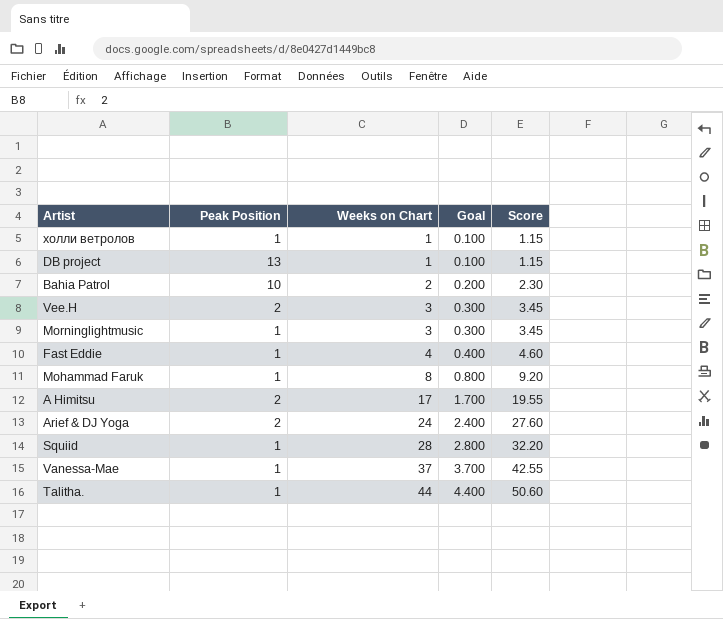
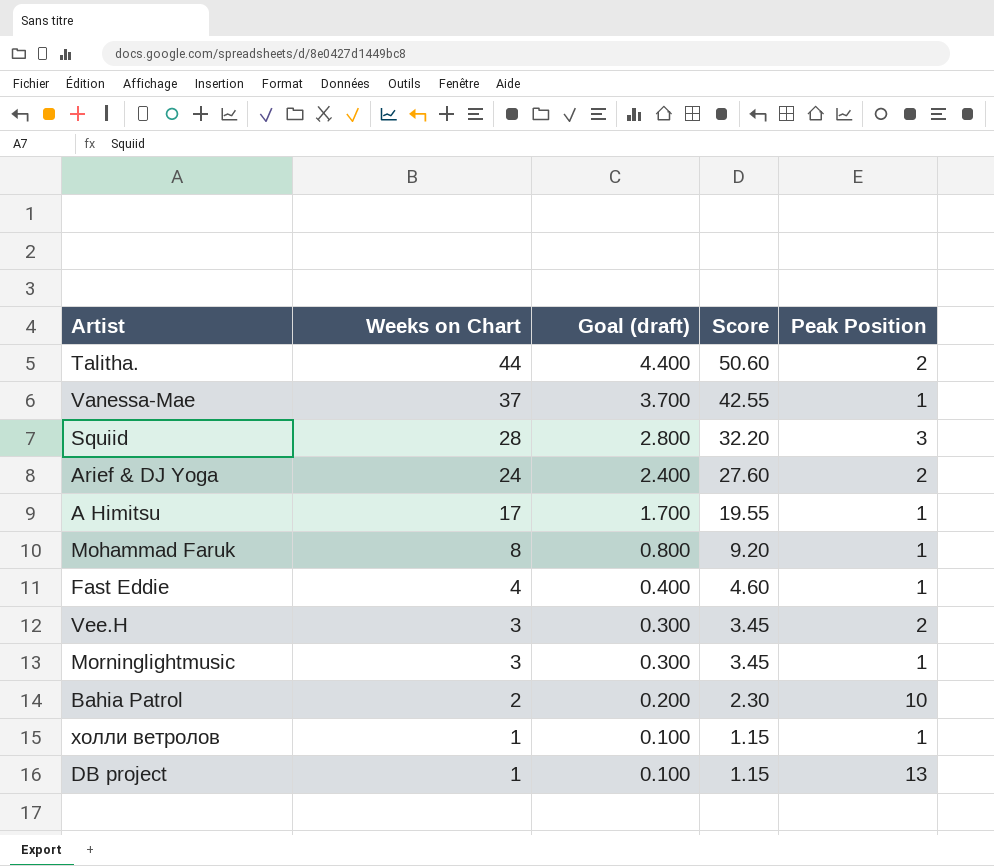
row order: Weeks on Chart ascending -> Weeks on Chart descending
column name: Goal -> Goal (draft)
column Peak Position | position: 2 -> 5
Talitha. | Peak Position: 1 -> 2
Squiid | Peak Position: 1 -> 3
A Himitsu | Peak Position: 2 -> 1

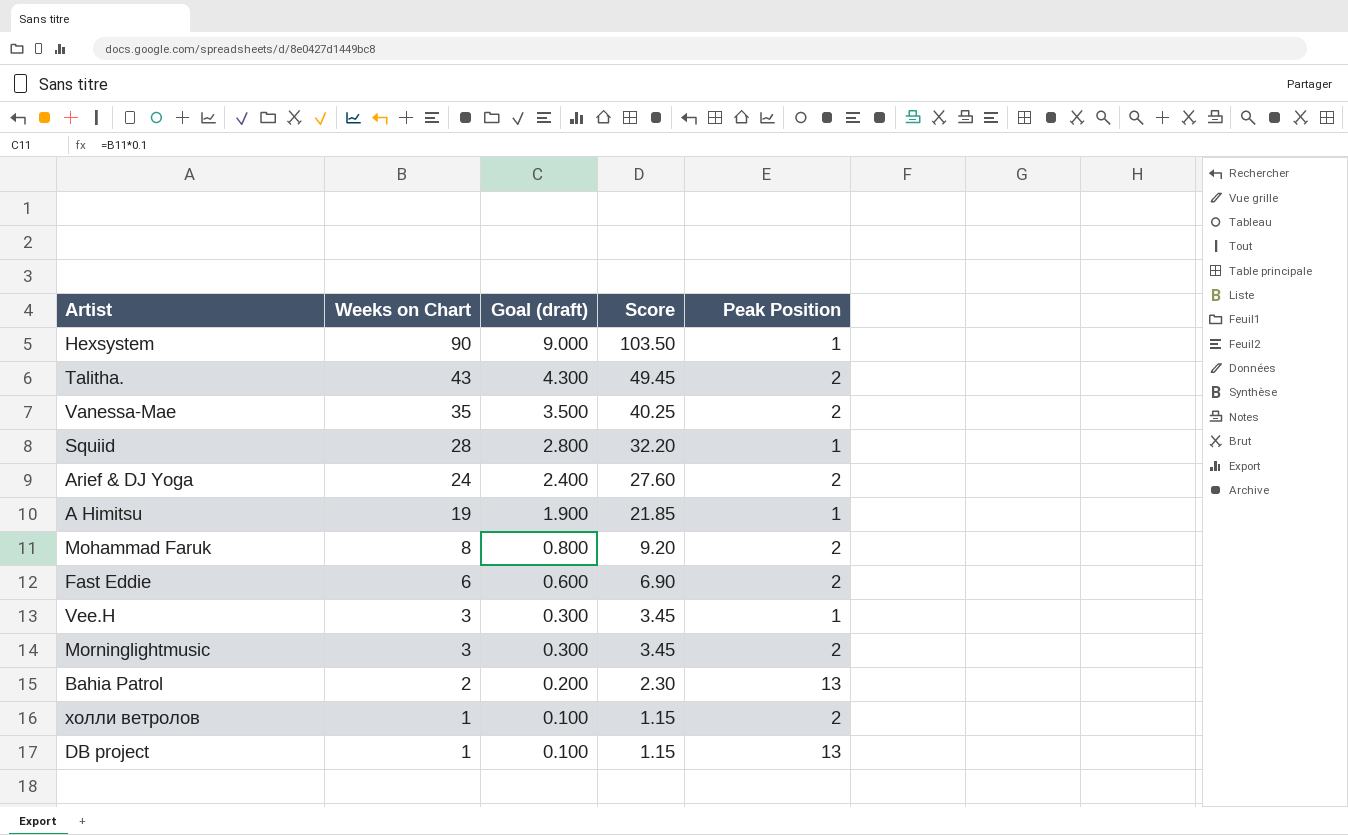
row Hexsystem: none -> 90 | 9.000 | 103.50 | 1
Talitha. | Weeks on Chart: 44 -> 43
Talitha. | Goal (draft): 4.400 -> 4.300
Talitha. | Score: 50.60 -> 49.45
Vanessa-Mae | Weeks on Chart: 37 -> 35
Vanessa-Mae | Goal (draft): 3.700 -> 3.500
Vanessa-Mae | Score: 42.55 -> 40.25
Vanessa-Mae | Peak Position: 1 -> 2
Squiid | Peak Position: 3 -> 1
A Himitsu | Weeks on Chart: 17 -> 19
A Himitsu | Goal (draft): 1.700 -> 1.900
A Himitsu | Score: 19.55 -> 21.85
Mohammad Faruk | Peak Position: 1 -> 2
Fast Eddie | Weeks on Chart: 4 -> 6
Fast Eddie | Goal (draft): 0.400 -> 0.600
Fast Eddie | Score: 4.60 -> 6.90
Fast Eddie | Peak Position: 1 -> 2
Vee.H | Peak Position: 2 -> 1
Morninglightmusic | Peak Position: 1 -> 2
Bahia Patrol | Peak Position: 10 -> 13
холли ветролов | Peak Position: 1 -> 2

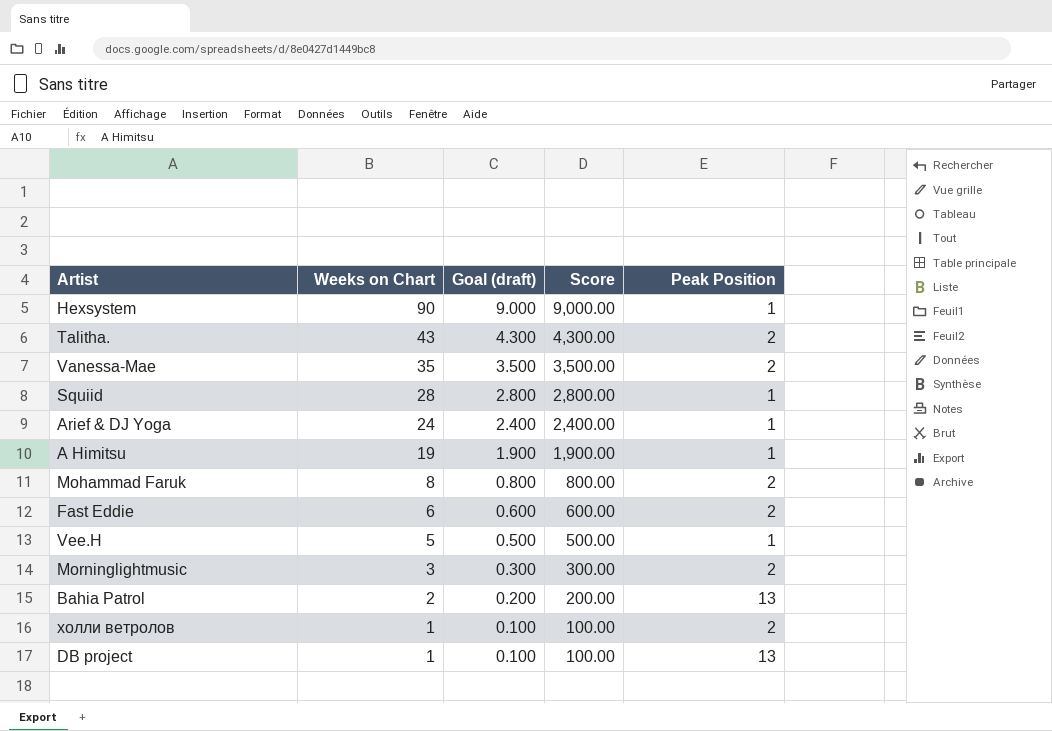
column Score | formula: [Weeks on Chart] * 1.15 -> [Weeks on Chart] * 100
Arief & DJ Yoga | Peak Position: 2 -> 1
Vee.H | Weeks on Chart: 3 -> 5
Vee.H | Goal (draft): 0.300 -> 0.500

